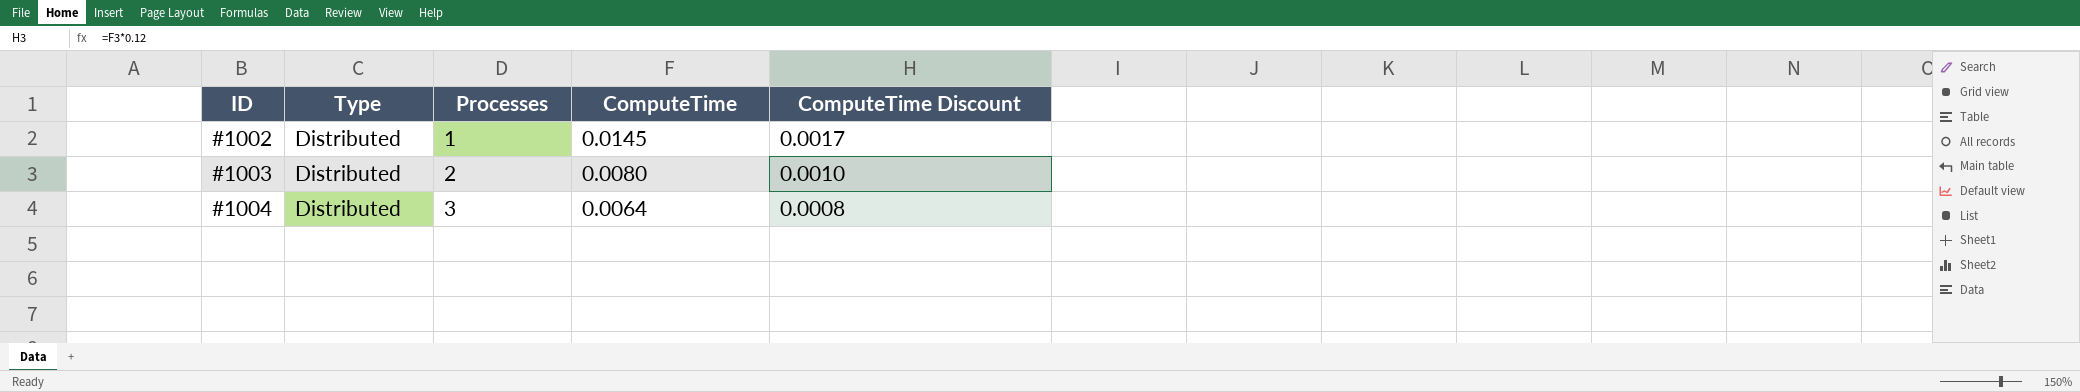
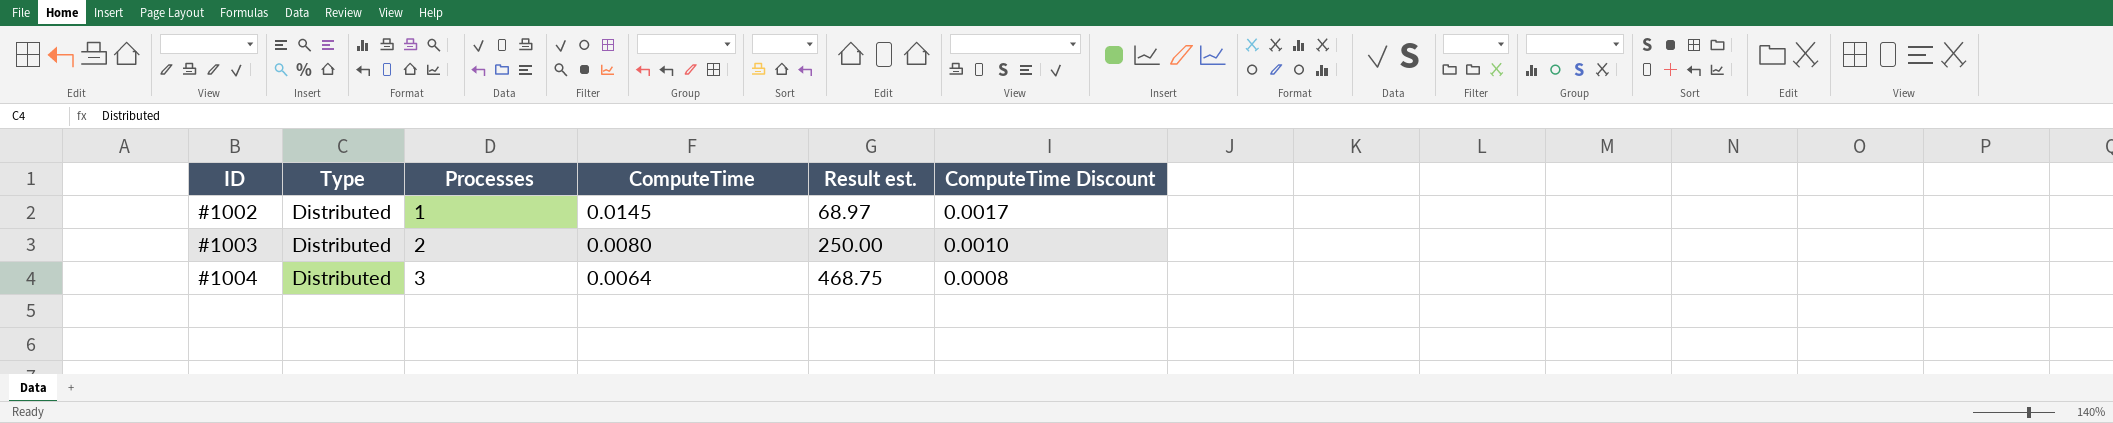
column Result est. | formula: none -> [Processes] / [ComputeTime]

